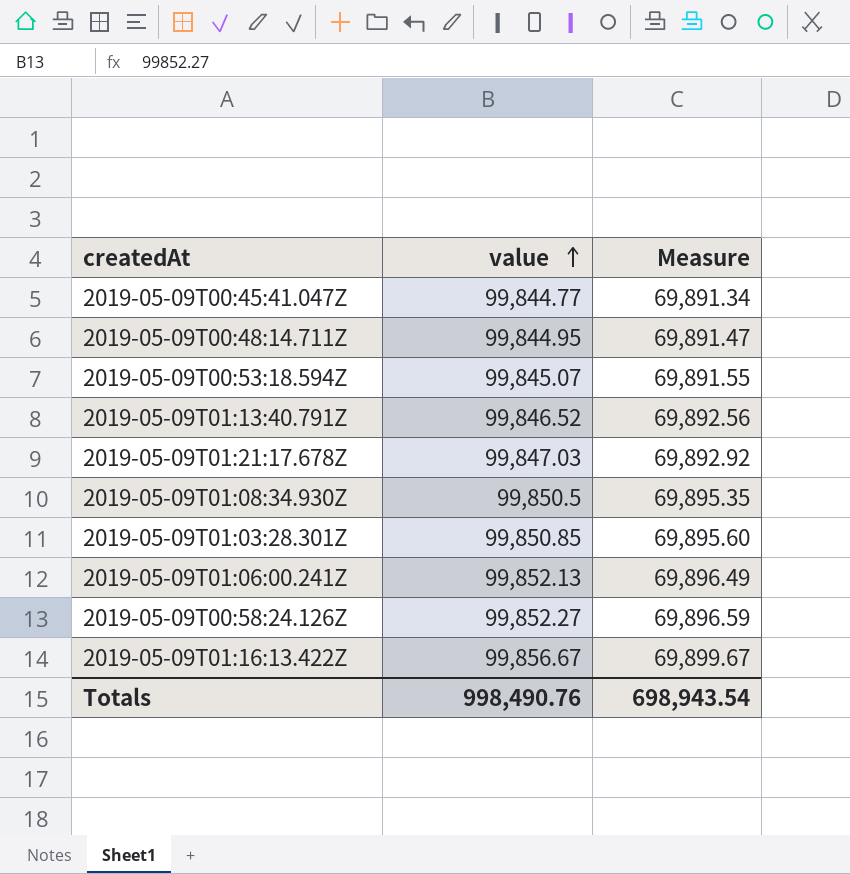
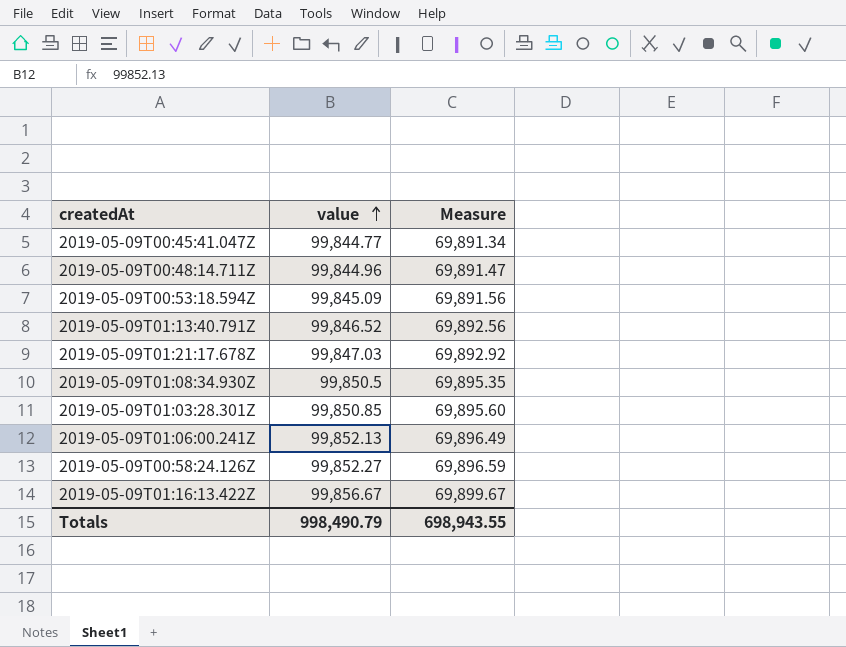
2019-05-09T00:48:14.711Z | value: 99,844.95 -> 99,844.96
2019-05-09T00:53:18.594Z | value: 99,845.07 -> 99,845.09
2019-05-09T00:53:18.594Z | Measure: 69,891.55 -> 69,891.56
Totals | value: 998,490.76 -> 998,490.79
Totals | Measure: 698,943.54 -> 698,943.55

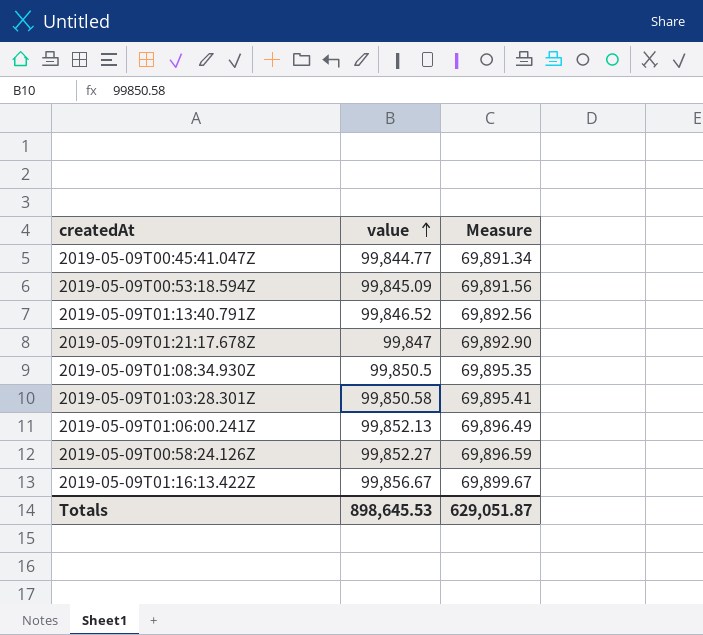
row 2019-05-09T00:48:14.711Z: 99,844.96 | 69,891.47 -> none
2019-05-09T01:21:17.678Z | value: 99,847.03 -> 99,847
2019-05-09T01:21:17.678Z | Measure: 69,892.92 -> 69,892.90
2019-05-09T01:03:28.301Z | value: 99,850.85 -> 99,850.58
2019-05-09T01:03:28.301Z | Measure: 69,895.60 -> 69,895.41
Totals | value: 998,490.79 -> 898,645.53
Totals | Measure: 698,943.55 -> 629,051.87

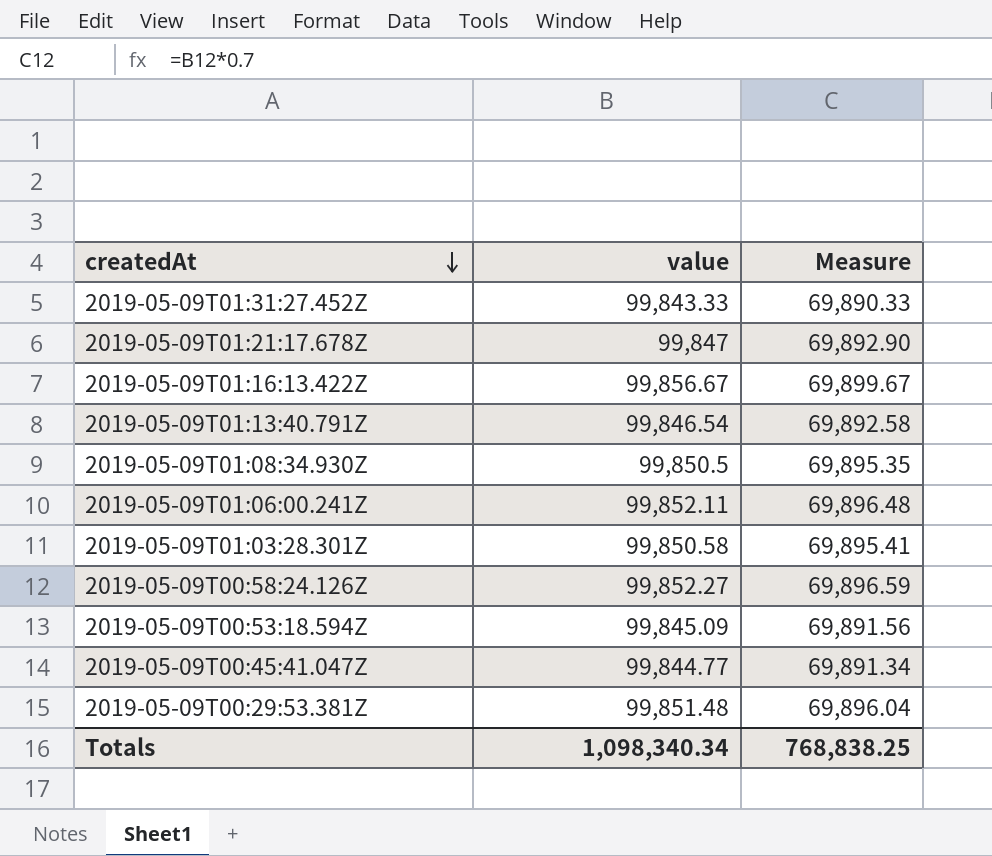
row order: value ascending -> createdAt descending
row 2019-05-09T01:31:27.452Z: none -> 99,843.33 | 69,890.33
2019-05-09T01:13:40.791Z | value: 99,846.52 -> 99,846.54
2019-05-09T01:13:40.791Z | Measure: 69,892.56 -> 69,892.58
2019-05-09T01:06:00.241Z | value: 99,852.13 -> 99,852.11
2019-05-09T01:06:00.241Z | Measure: 69,896.49 -> 69,896.48
row 2019-05-09T00:29:53.381Z: none -> 99,851.48 | 69,896.04
Totals | value: 898,645.53 -> 1,098,340.34
Totals | Measure: 629,051.87 -> 768,838.25

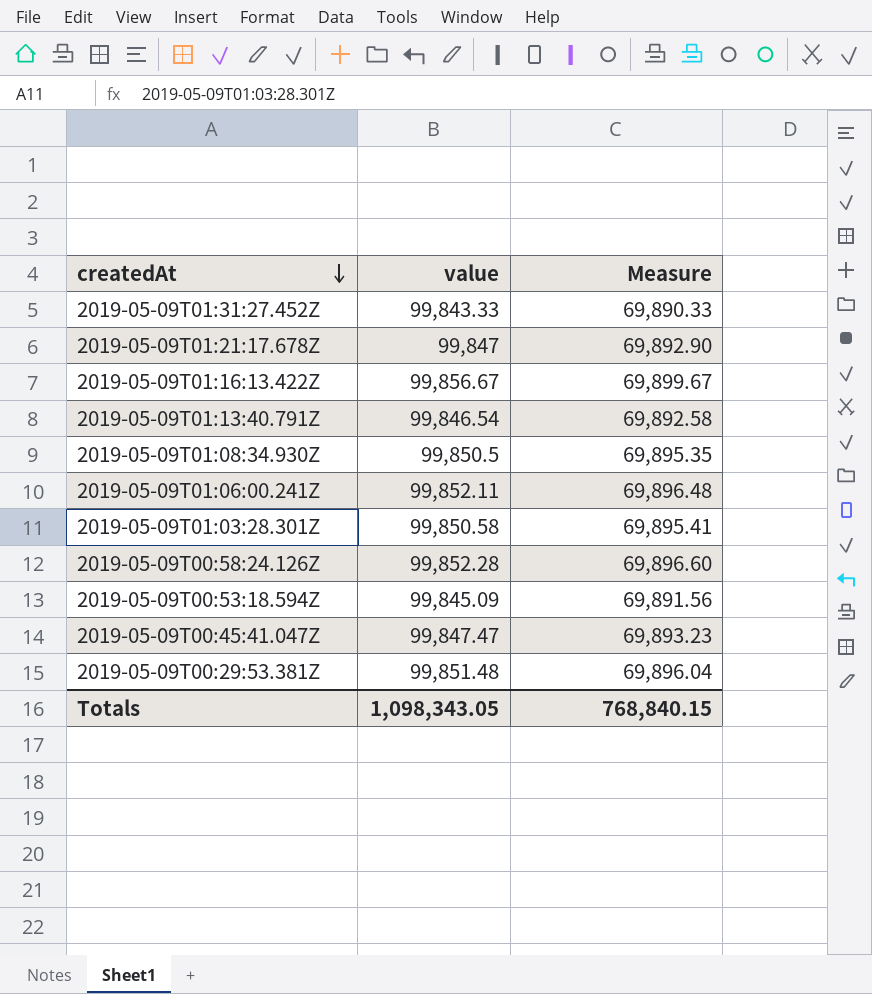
2019-05-09T00:58:24.126Z | value: 99,852.27 -> 99,852.28
2019-05-09T00:58:24.126Z | Measure: 69,896.59 -> 69,896.60
2019-05-09T00:45:41.047Z | value: 99,844.77 -> 99,847.47
2019-05-09T00:45:41.047Z | Measure: 69,891.34 -> 69,893.23
Totals | value: 1,098,340.34 -> 1,098,343.05
Totals | Measure: 768,838.25 -> 768,840.15

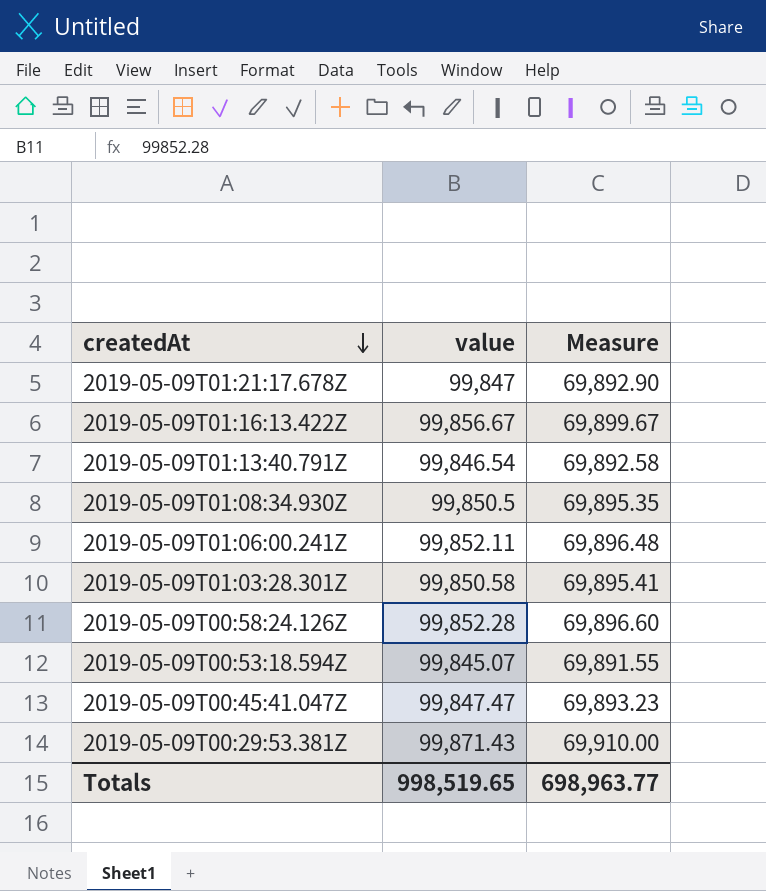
row 2019-05-09T01:31:27.452Z: 99,843.33 | 69,890.33 -> none
2019-05-09T00:53:18.594Z | value: 99,845.09 -> 99,845.07
2019-05-09T00:53:18.594Z | Measure: 69,891.56 -> 69,891.55
2019-05-09T00:29:53.381Z | value: 99,851.48 -> 99,871.43
2019-05-09T00:29:53.381Z | Measure: 69,896.04 -> 69,910.00
Totals | value: 1,098,343.05 -> 998,519.65
Totals | Measure: 768,840.15 -> 698,963.77

